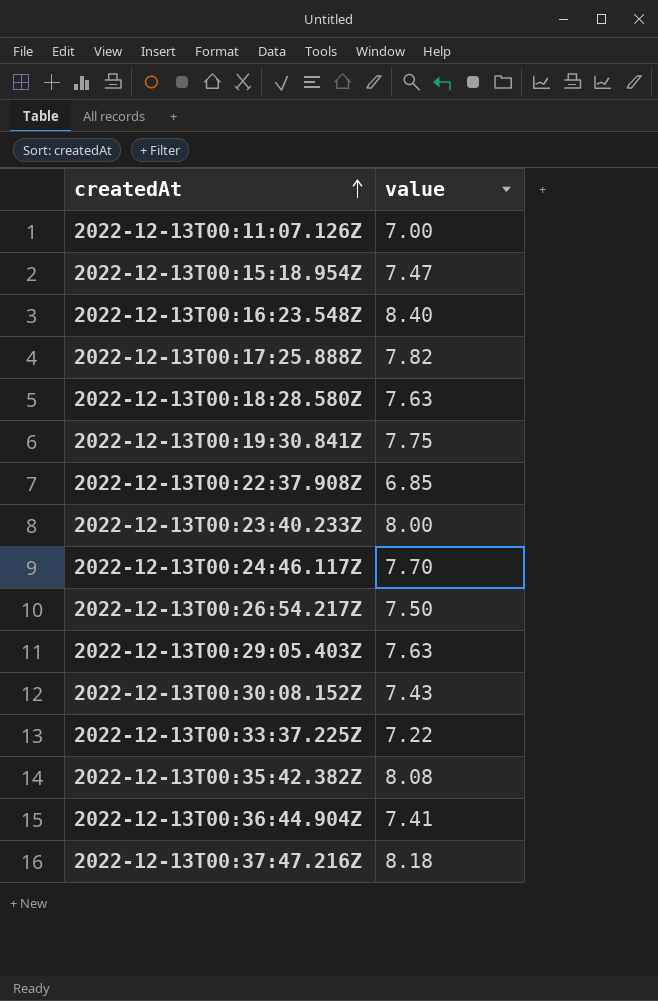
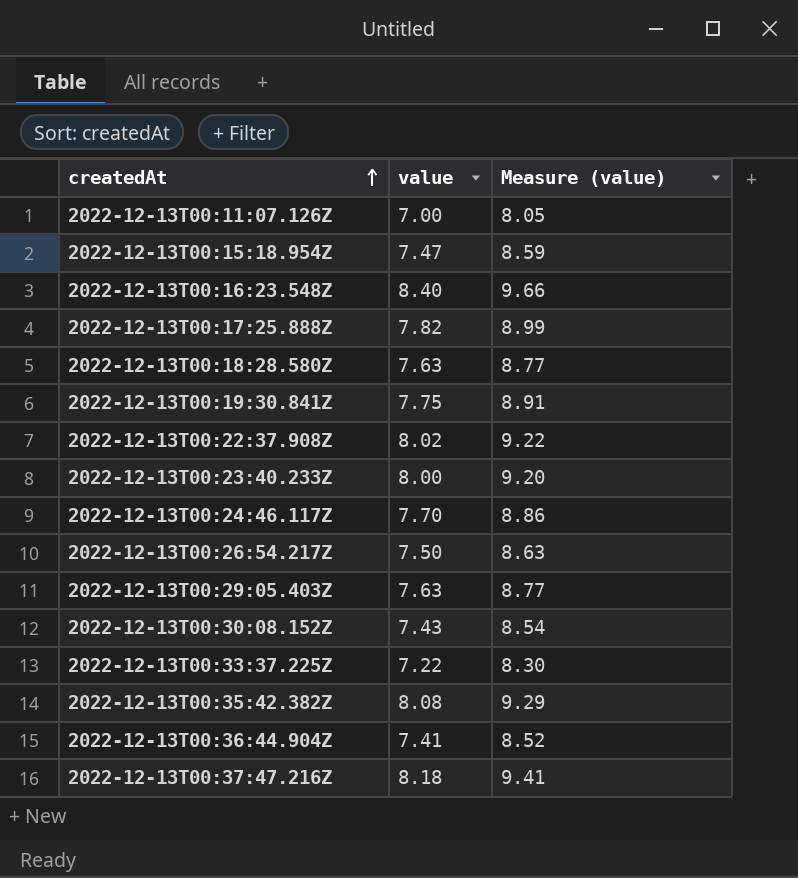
column Measure (value) | formula: none -> [value] * 1.15
2022-12-13T00:22:37.908Z | value: 6.85 -> 8.02

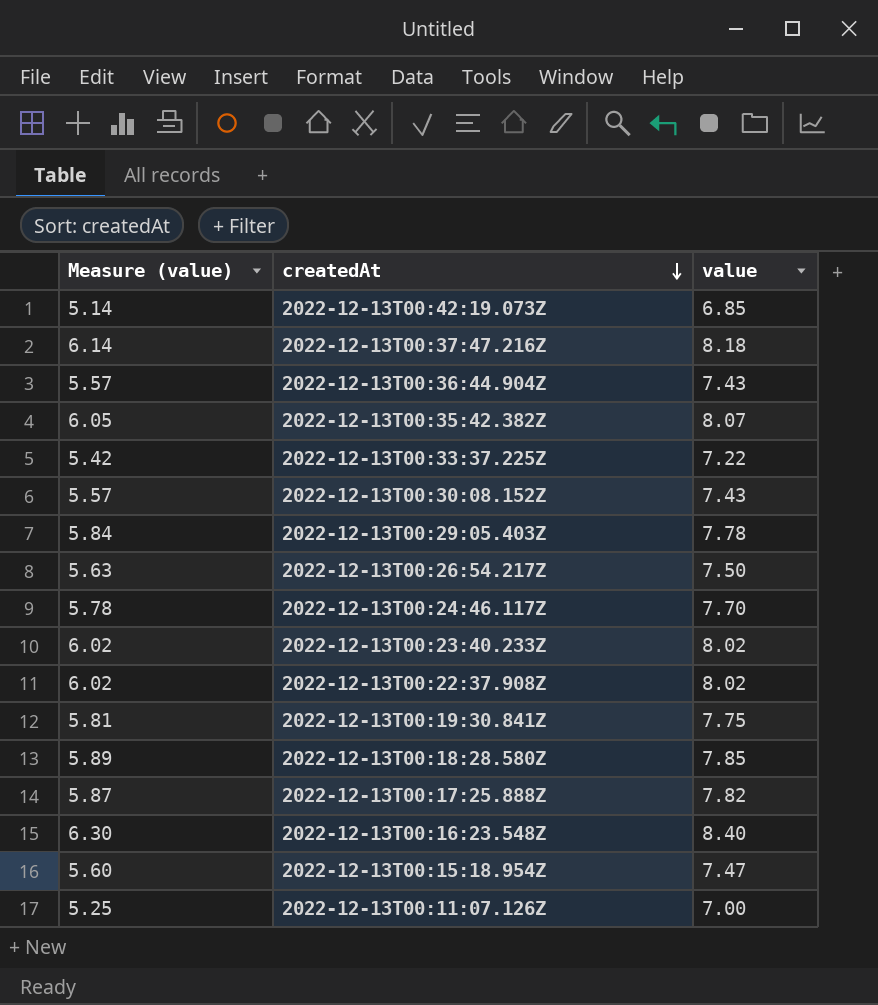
row order: createdAt ascending -> createdAt descending
column Measure (value) | formula: [value] * 1.15 -> [value] * 0.75
column Measure (value) | position: 3 -> 1
row 2022-12-13T00:42:19.073Z: none -> 5.14 | 6.85
2022-12-13T00:36:44.904Z | value: 7.41 -> 7.43
2022-12-13T00:35:42.382Z | value: 8.08 -> 8.07
2022-12-13T00:29:05.403Z | value: 7.63 -> 7.78
2022-12-13T00:23:40.233Z | value: 8.00 -> 8.02
2022-12-13T00:18:28.580Z | value: 7.63 -> 7.85

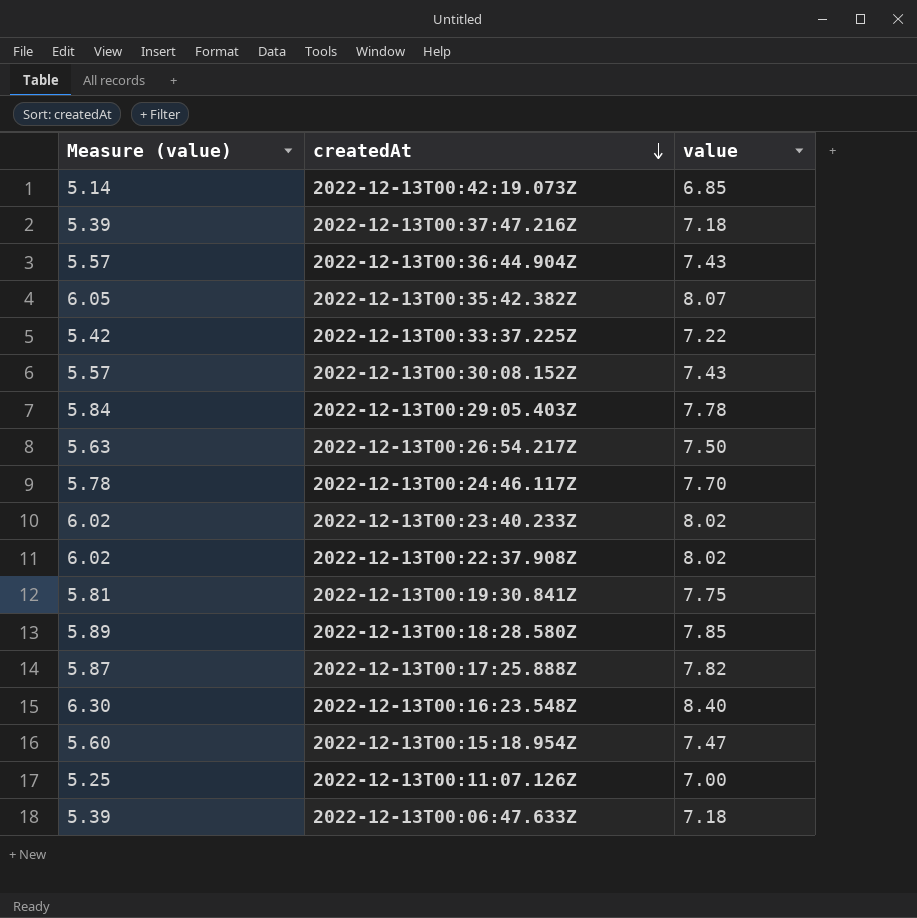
2022-12-13T00:37:47.216Z | Measure (value): 6.14 -> 5.39
2022-12-13T00:37:47.216Z | value: 8.18 -> 7.18
row 2022-12-13T00:06:47.633Z: none -> 5.39 | 7.18

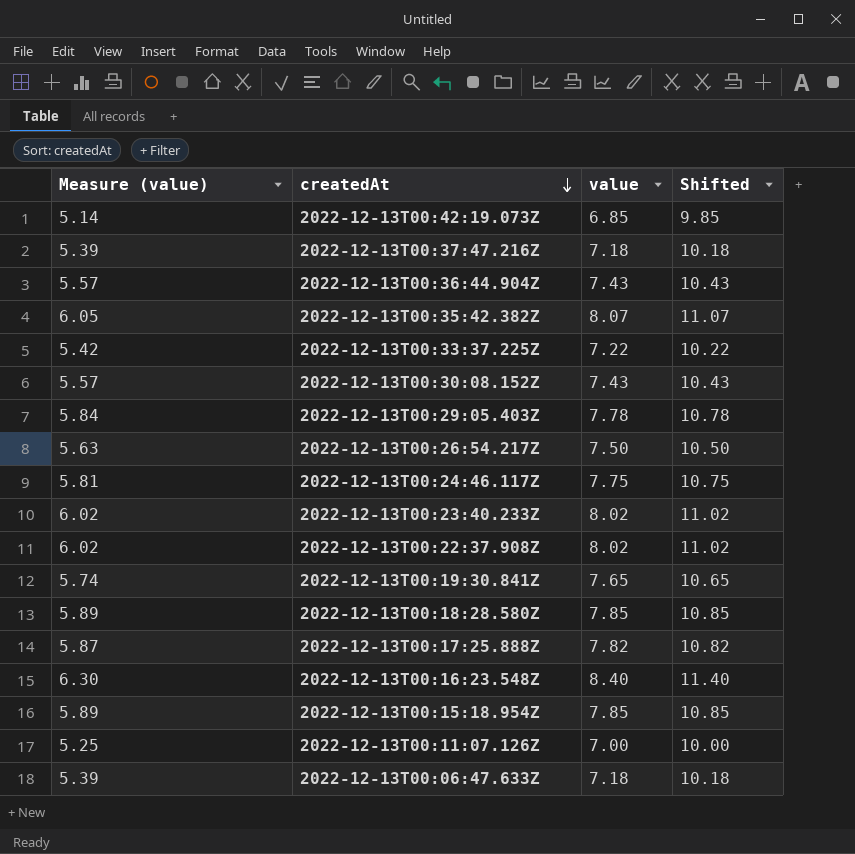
column Shifted | formula: none -> [value] + 3
2022-12-13T00:24:46.117Z | Measure (value): 5.78 -> 5.81
2022-12-13T00:24:46.117Z | value: 7.70 -> 7.75
2022-12-13T00:19:30.841Z | Measure (value): 5.81 -> 5.74
2022-12-13T00:19:30.841Z | value: 7.75 -> 7.65
2022-12-13T00:15:18.954Z | Measure (value): 5.60 -> 5.89
2022-12-13T00:15:18.954Z | value: 7.47 -> 7.85

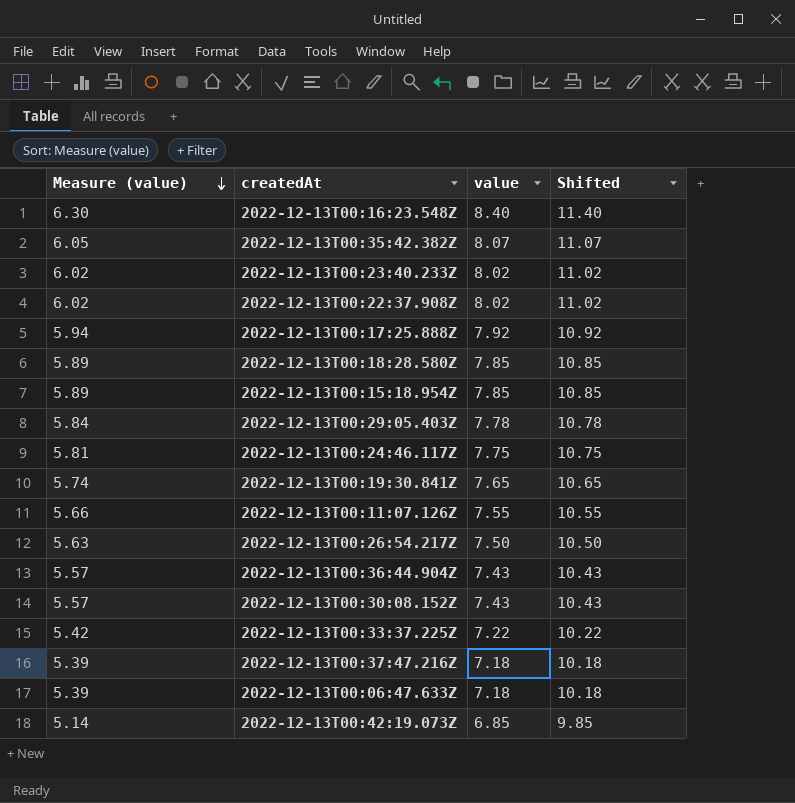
row order: createdAt descending -> Measure (value) descending
2022-12-13T00:17:25.888Z | Measure (value): 5.87 -> 5.94
2022-12-13T00:17:25.888Z | value: 7.82 -> 7.92
2022-12-13T00:17:25.888Z | Shifted: 10.82 -> 10.92
2022-12-13T00:11:07.126Z | Measure (value): 5.25 -> 5.66
2022-12-13T00:11:07.126Z | value: 7.00 -> 7.55
2022-12-13T00:11:07.126Z | Shifted: 10.00 -> 10.55

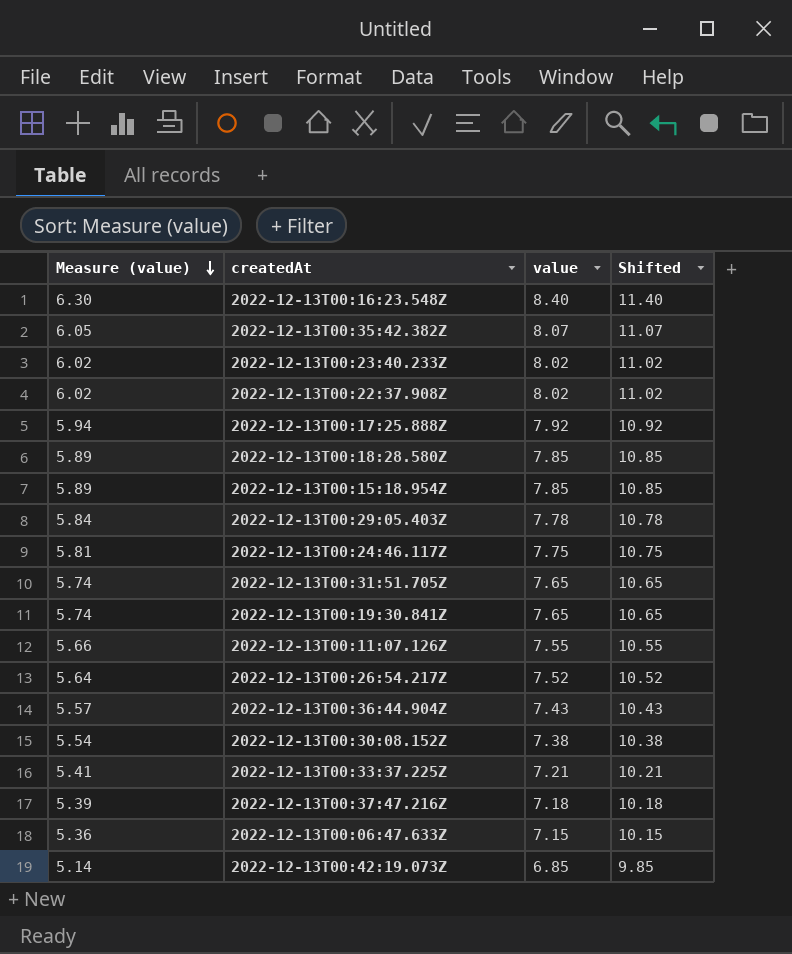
row 2022-12-13T00:31:51.705Z: none -> 5.74 | 7.65 | 10.65
2022-12-13T00:26:54.217Z | Measure (value): 5.63 -> 5.64
2022-12-13T00:26:54.217Z | value: 7.50 -> 7.52
2022-12-13T00:26:54.217Z | Shifted: 10.50 -> 10.52
2022-12-13T00:30:08.152Z | Measure (value): 5.57 -> 5.54
2022-12-13T00:30:08.152Z | value: 7.43 -> 7.38
2022-12-13T00:30:08.152Z | Shifted: 10.43 -> 10.38
2022-12-13T00:33:37.225Z | Measure (value): 5.42 -> 5.41
2022-12-13T00:33:37.225Z | value: 7.22 -> 7.21
2022-12-13T00:33:37.225Z | Shifted: 10.22 -> 10.21
2022-12-13T00:06:47.633Z | Measure (value): 5.39 -> 5.36
2022-12-13T00:06:47.633Z | value: 7.18 -> 7.15
2022-12-13T00:06:47.633Z | Shifted: 10.18 -> 10.15

